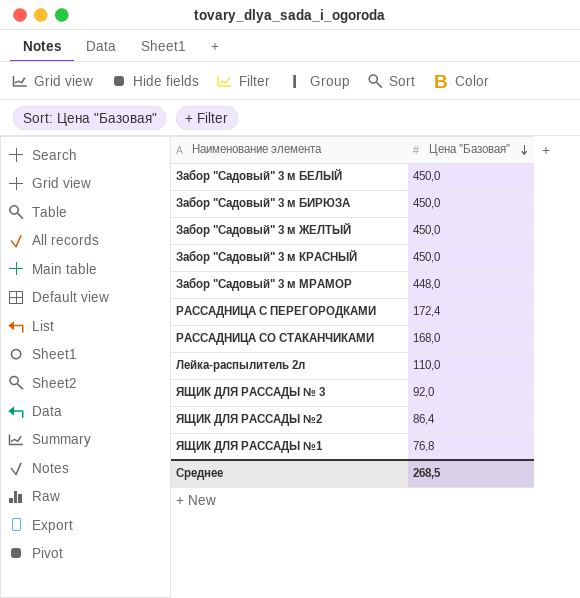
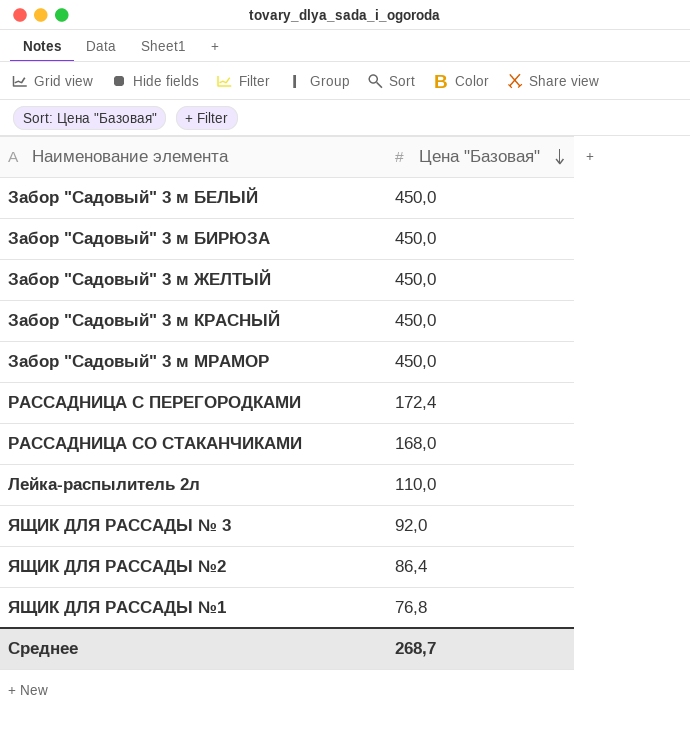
Забор "Садовый" 3 м МРАМОР | Цена "Базовая": 448,0 -> 450,0
Среднее | Цена "Базовая": 268,5 -> 268,7

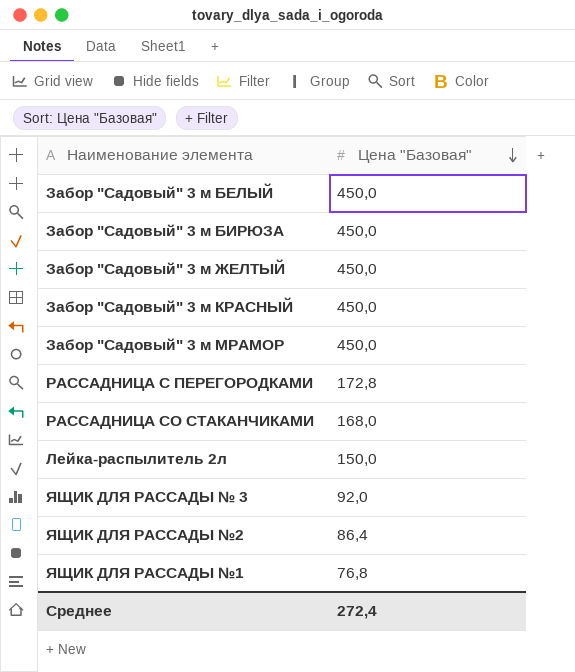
РАССАДНИЦА С ПЕРЕГОРОДКАМИ | Цена "Базовая": 172,4 -> 172,8
Лейка-распылитель 2л | Цена "Базовая": 110,0 -> 150,0
Среднее | Цена "Базовая": 268,7 -> 272,4

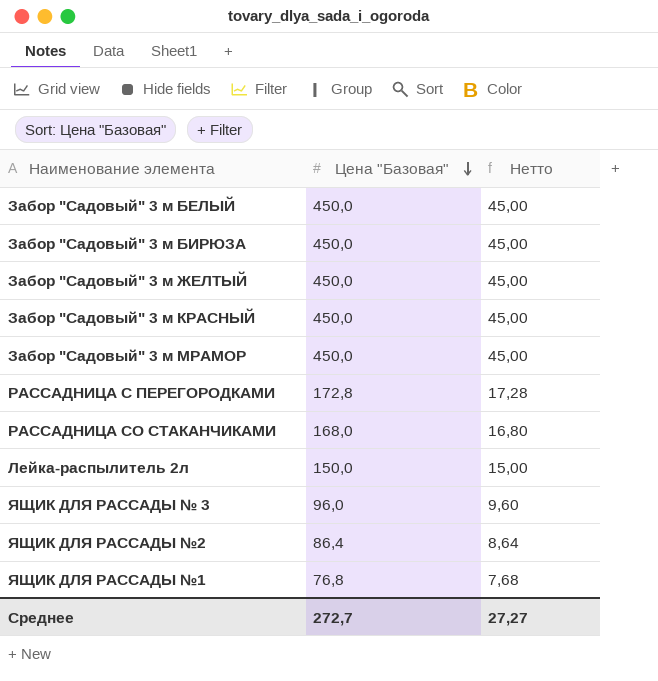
column Нетто | formula: none -> [Цена "Базовая"] * 0,1
ЯЩИК ДЛЯ РАССАДЫ № 3 | Цена "Базовая": 92,0 -> 96,0
Среднее | Цена "Базовая": 272,4 -> 272,7

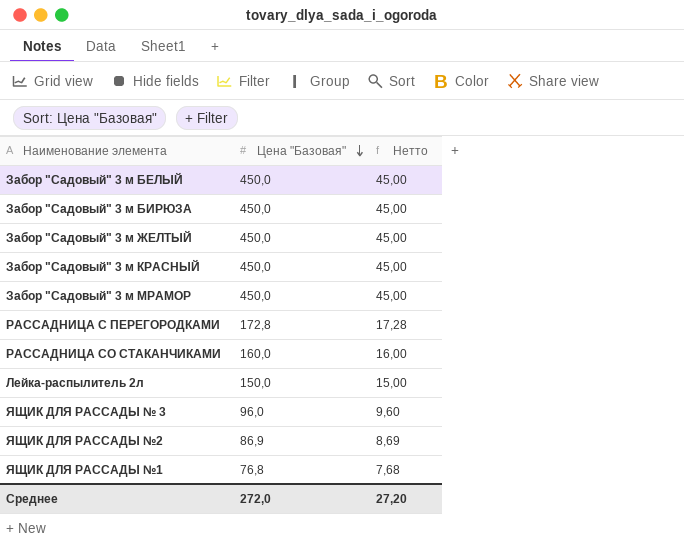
РАССАДНИЦА СО СТАКАНЧИКАМИ | Цена "Базовая": 168,0 -> 160,0
РАССАДНИЦА СО СТАКАНЧИКАМИ | Нетто: 16,80 -> 16,00
ЯЩИК ДЛЯ РАССАДЫ №2 | Цена "Базовая": 86,4 -> 86,9
ЯЩИК ДЛЯ РАССАДЫ №2 | Нетто: 8,64 -> 8,69
Среднее | Цена "Базовая": 272,7 -> 272,0
Среднее | Нетто: 27,27 -> 27,20

